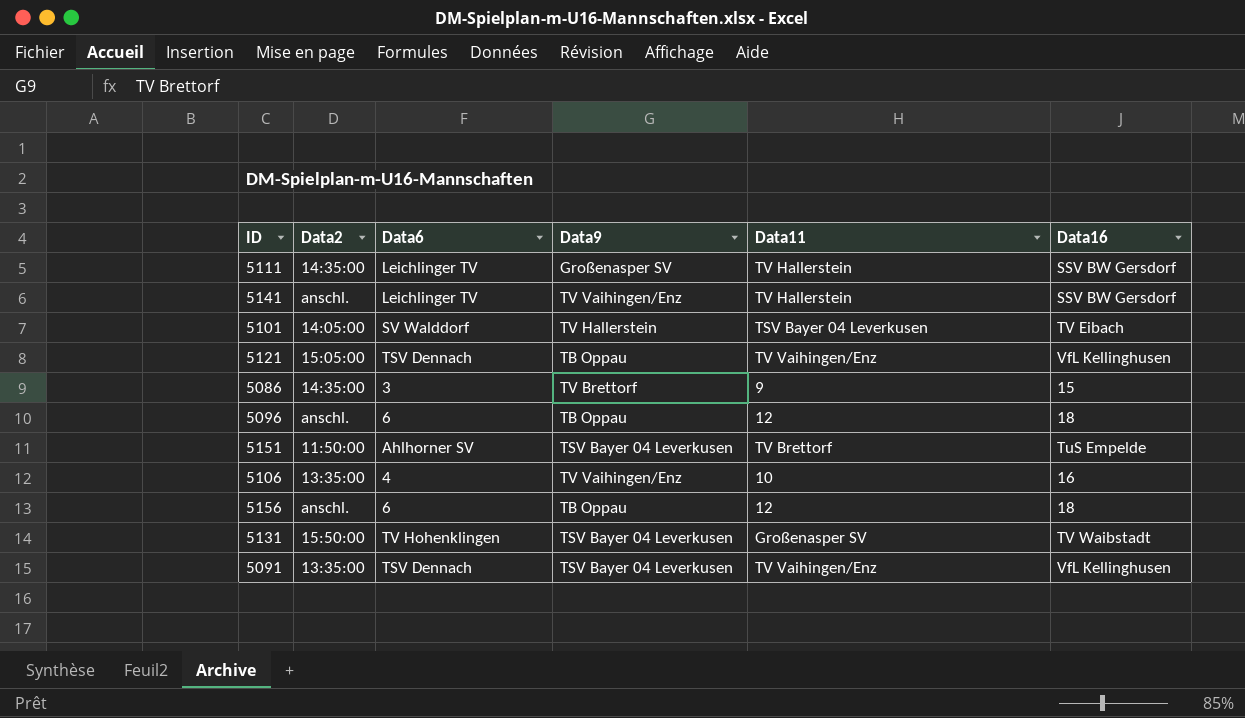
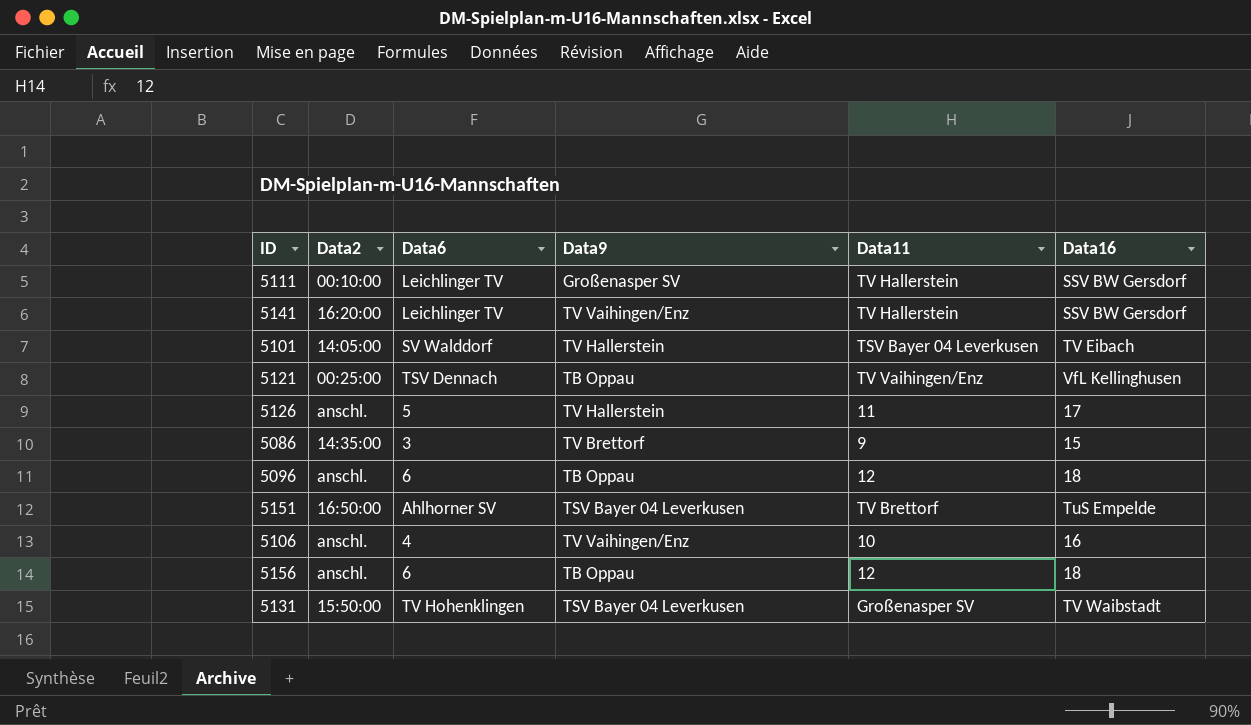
row 5091: 13:35:00 | TSV Dennach | TSV Bayer 04 Leverkusen | TV Vaihingen/Enz | VfL Kellinghusen -> none
5111 | Data2: 14:35:00 -> 00:10:00
5141 | Data2: anschl. -> 16:20:00
5121 | Data2: 15:05:00 -> 00:25:00
row 5126: none -> anschl. | 5 | TV Hallerstein | 11 | 17
5151 | Data2: 11:50:00 -> 16:50:00
5106 | Data2: 13:35:00 -> anschl.

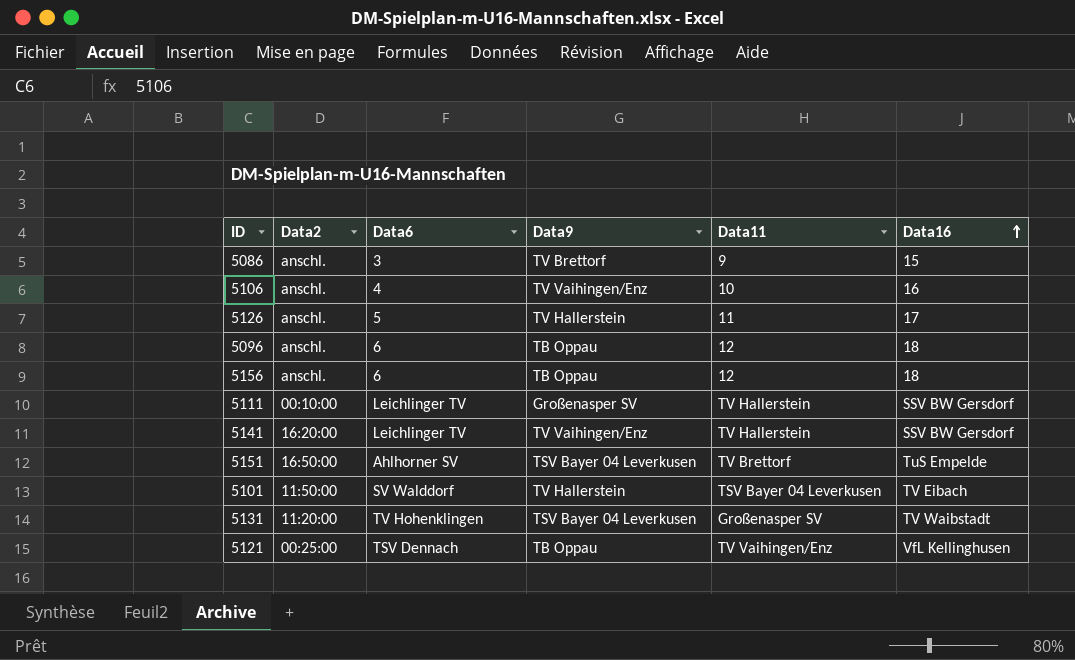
row order: none -> Data16 ascending
5086 | Data2: 14:35:00 -> anschl.
5101 | Data2: 14:05:00 -> 11:50:00
5131 | Data2: 15:50:00 -> 11:20:00

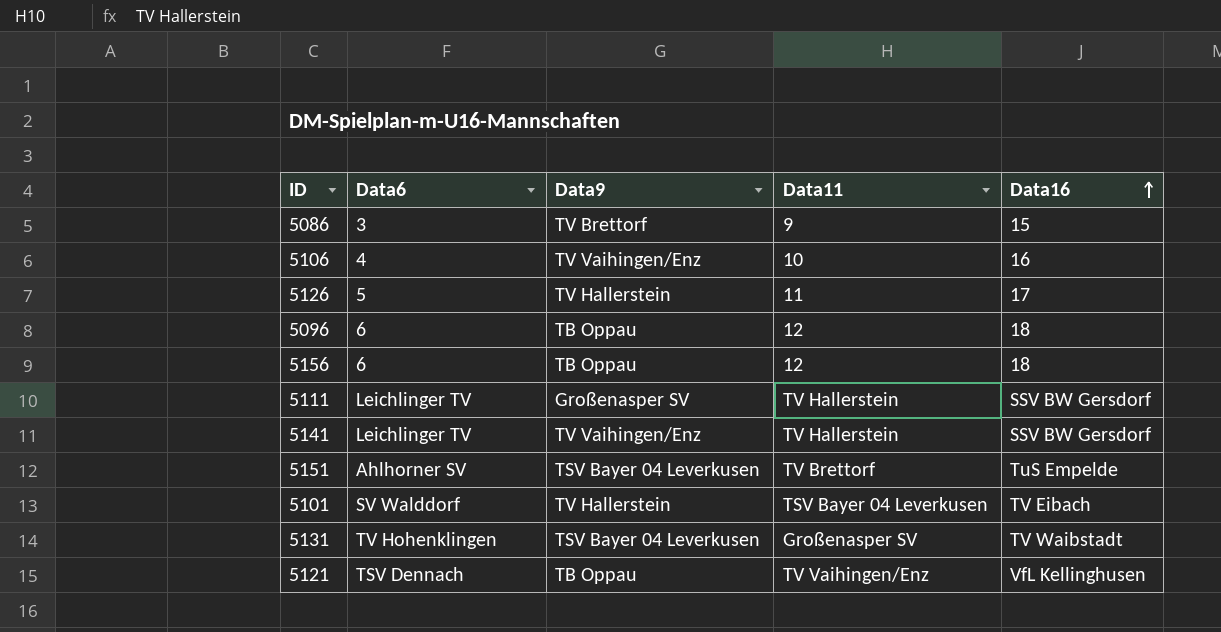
column Data2 | position: 2 -> none

